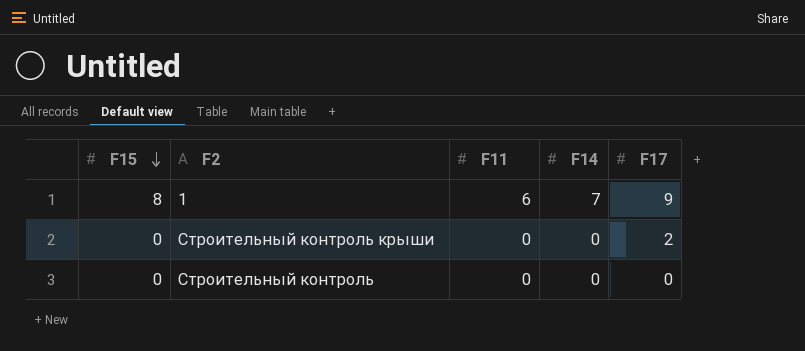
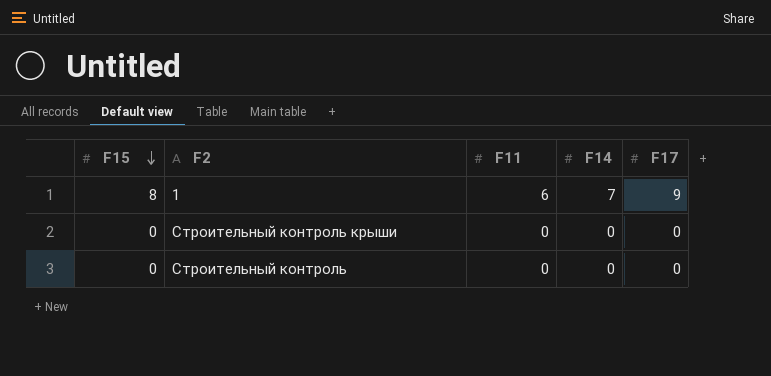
Строительный контроль крыши | F17: 2 -> 0

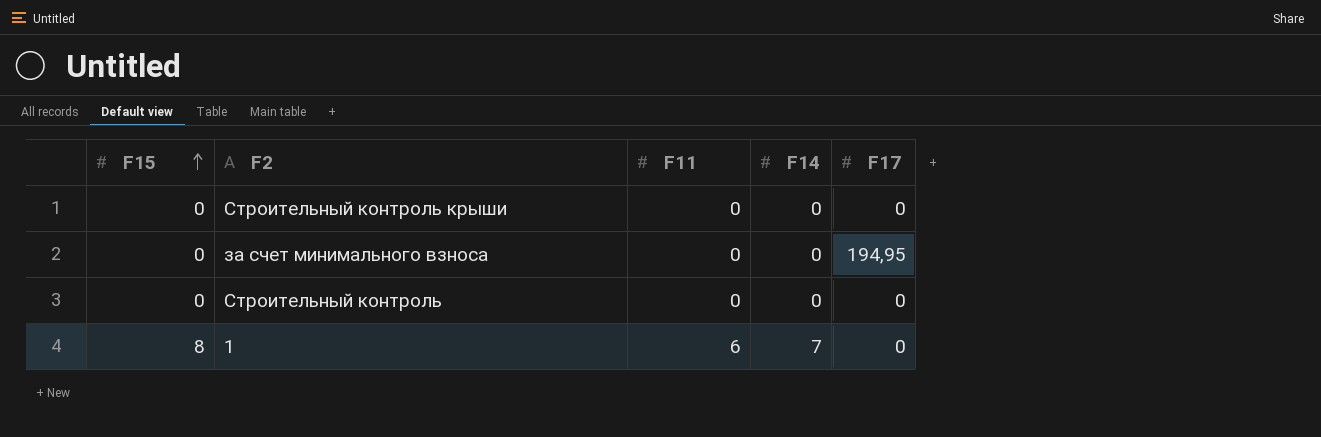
row order: F15 descending -> F15 ascending
row за счет минимального взноса: none -> 0 | 0 | 0 | 194,95
1 | F17: 9 -> 0

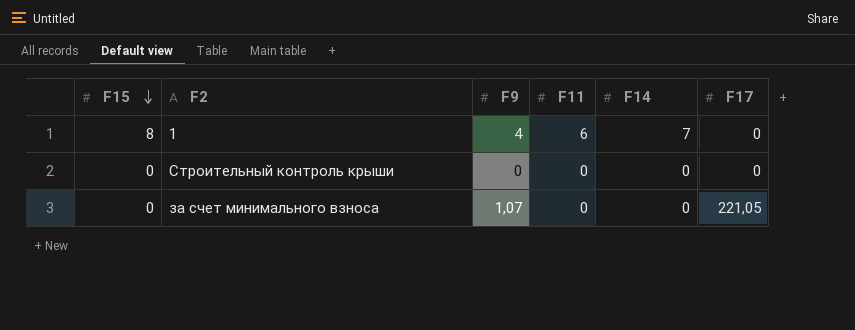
row order: F15 ascending -> F15 descending
column F9 | position: none -> 3
row Строительный контроль: 0 | 0 | 0 | 0 -> none
за счет минимального взноса | F17: 194,95 -> 221,05

